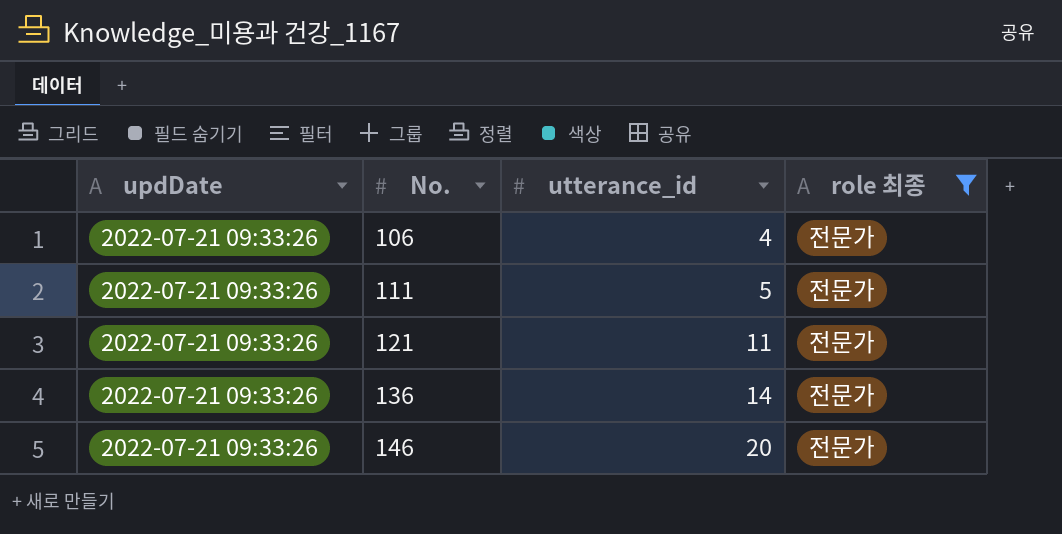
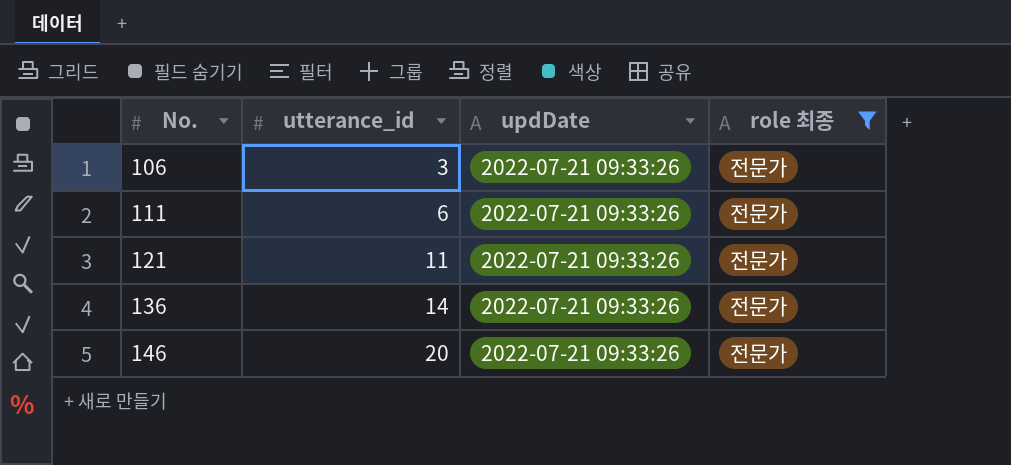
column updDate | position: 1 -> 3
106 | utterance_id: 4 -> 3
111 | utterance_id: 5 -> 6

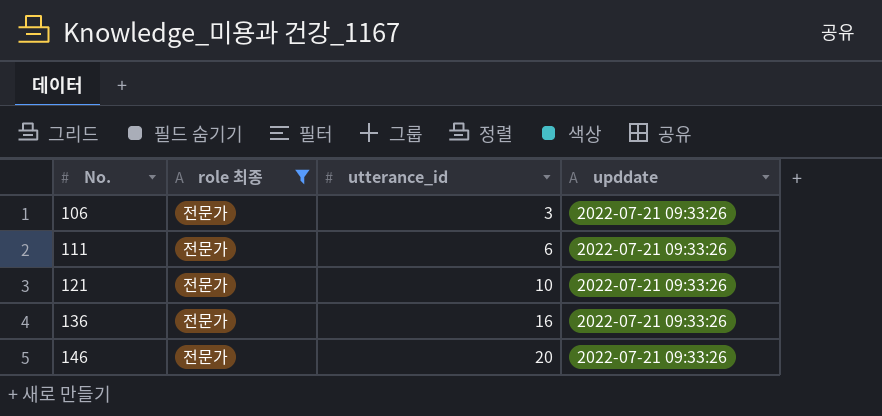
column role 최종 | position: 4 -> 2
column name: updDate -> upddate
121 | utterance_id: 11 -> 10
136 | utterance_id: 14 -> 16

